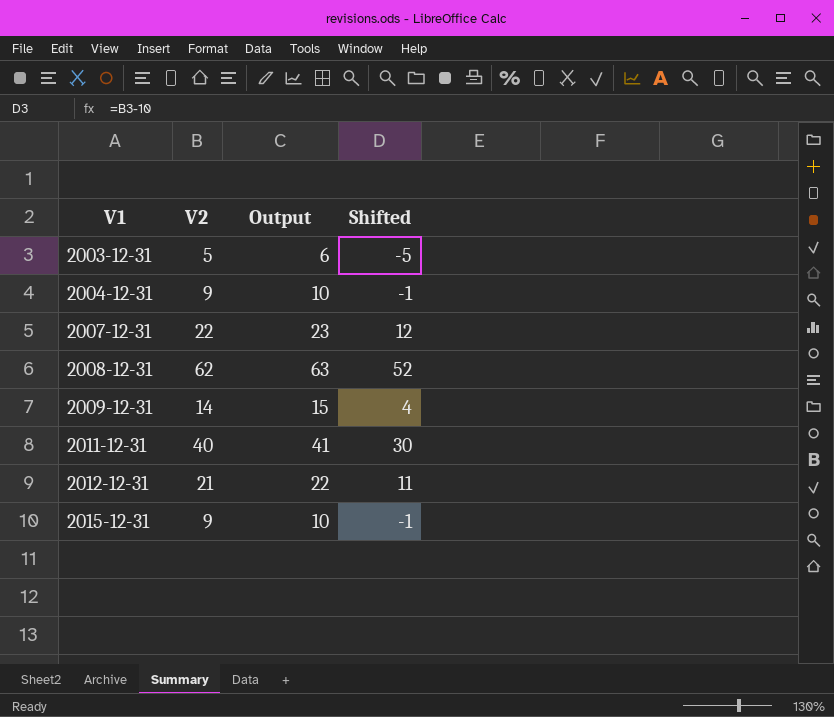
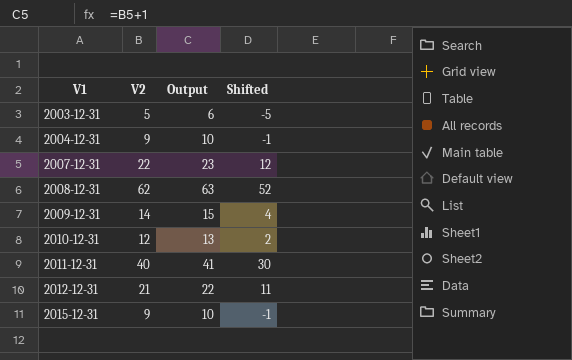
row 2010-12-31: none -> 12 | 13 | 2

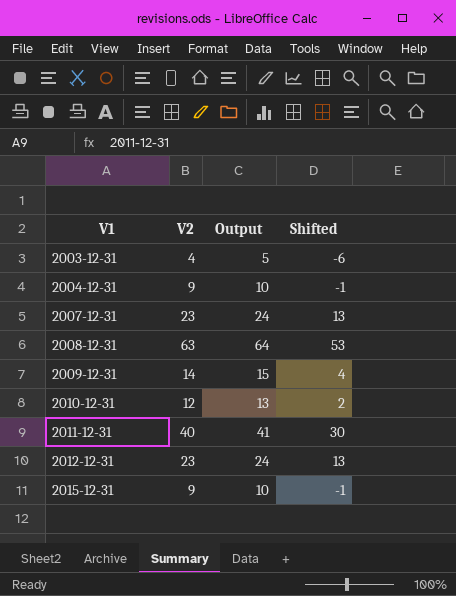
2003-12-31 | V2: 5 -> 4
2003-12-31 | Output: 6 -> 5
2003-12-31 | Shifted: -5 -> -6
2007-12-31 | V2: 22 -> 23
2007-12-31 | Output: 23 -> 24
2007-12-31 | Shifted: 12 -> 13
2008-12-31 | V2: 62 -> 63
2008-12-31 | Output: 63 -> 64
2008-12-31 | Shifted: 52 -> 53
2012-12-31 | V2: 21 -> 23
2012-12-31 | Output: 22 -> 24
2012-12-31 | Shifted: 11 -> 13

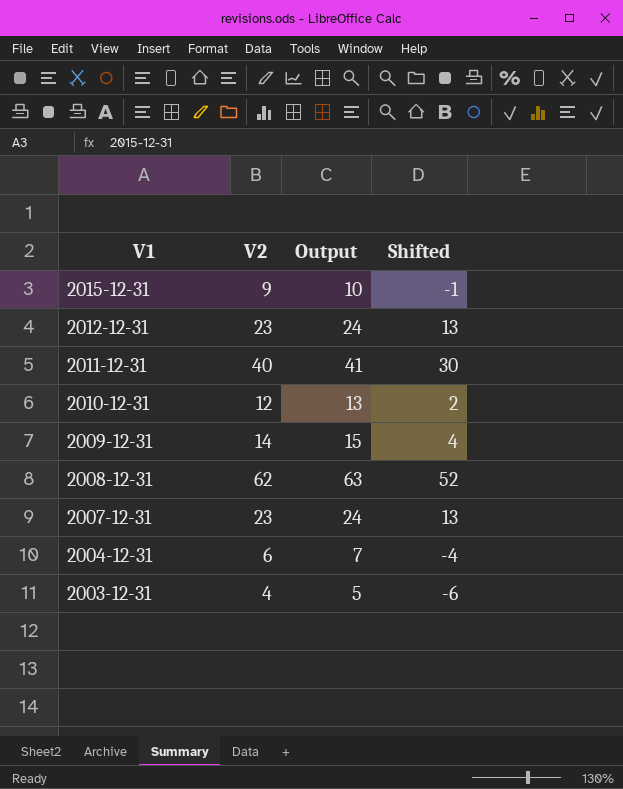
row order: V1 ascending -> V1 descending
2008-12-31 | V2: 63 -> 62
2008-12-31 | Output: 64 -> 63
2008-12-31 | Shifted: 53 -> 52
2004-12-31 | V2: 9 -> 6
2004-12-31 | Output: 10 -> 7
2004-12-31 | Shifted: -1 -> -4

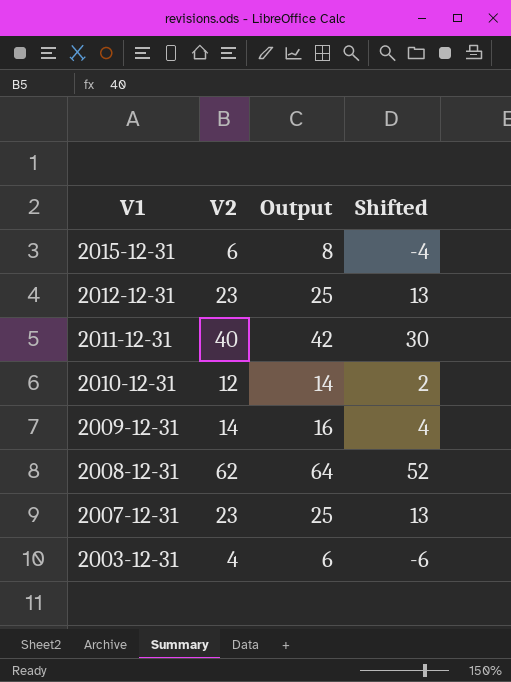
column Output | formula: [V2] + 1 -> [V2] + 2
row 2004-12-31: 6 | 7 | -4 -> none
2015-12-31 | V2: 9 -> 6
2015-12-31 | Shifted: -1 -> -4

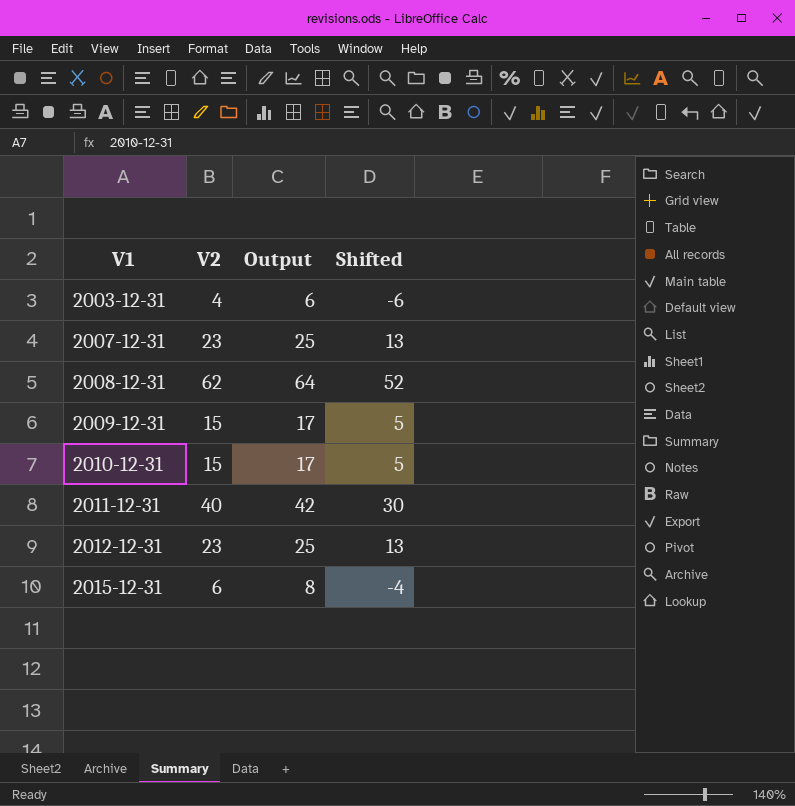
row order: V1 descending -> V1 ascending
2009-12-31 | V2: 14 -> 15
2009-12-31 | Output: 16 -> 17
2009-12-31 | Shifted: 4 -> 5
2010-12-31 | V2: 12 -> 15
2010-12-31 | Output: 14 -> 17
2010-12-31 | Shifted: 2 -> 5

